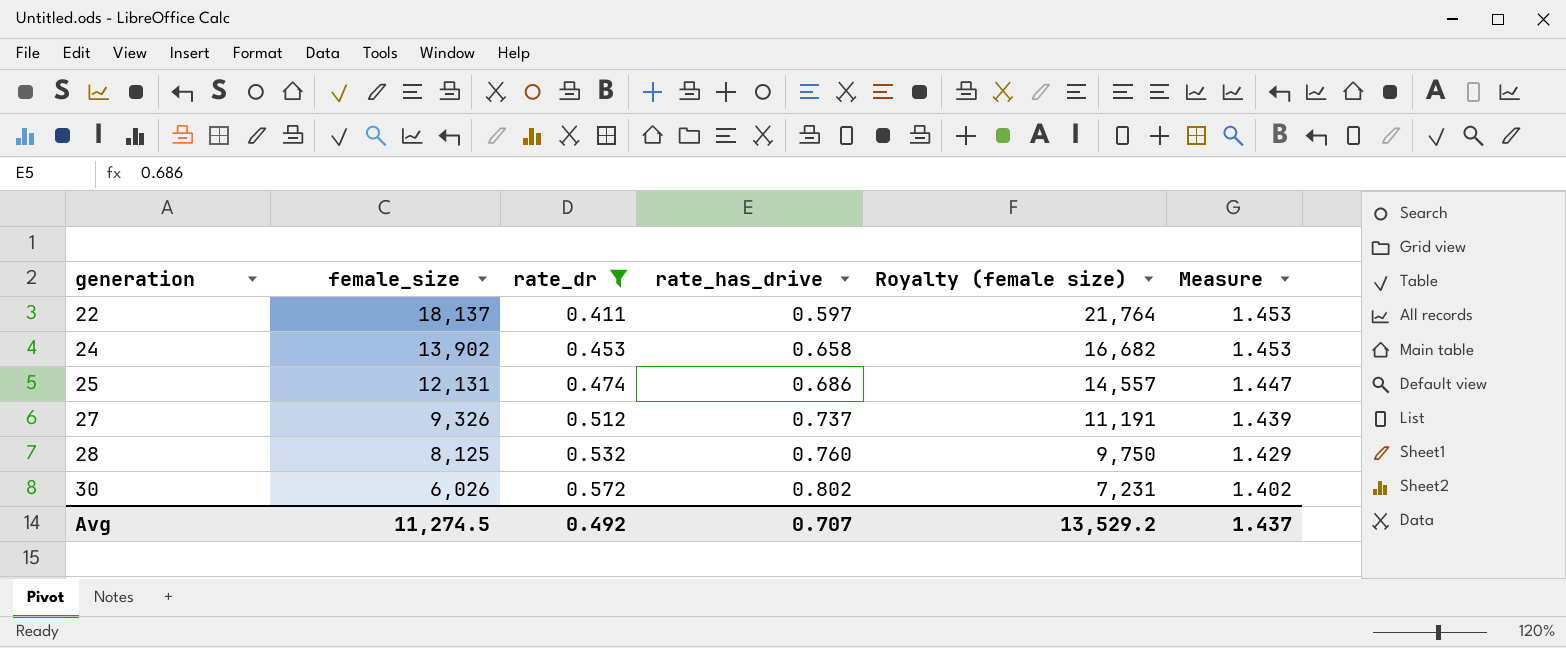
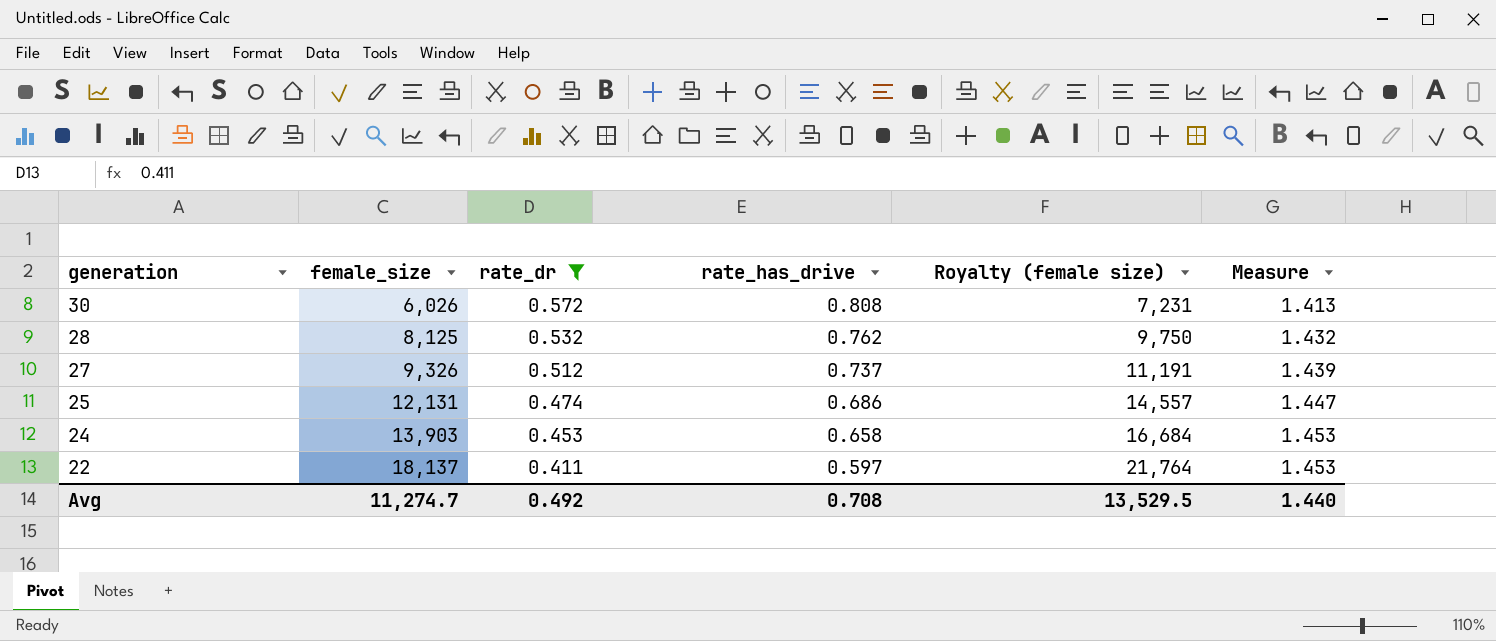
row order: generation ascending -> generation descending
30 | rate_has_drive: 0.802 -> 0.808
30 | Measure: 1.402 -> 1.413
28 | rate_has_drive: 0.760 -> 0.762
28 | Measure: 1.429 -> 1.432
24 | female_size: 13,902 -> 13,903
24 | Royalty (female size): 16,682 -> 16,684
Avg | female_size: 11,274.5 -> 11,274.7
Avg | rate_has_drive: 0.707 -> 0.708
Avg | Royalty (female size): 13,529.2 -> 13,529.5
Avg | Measure: 1.437 -> 1.440

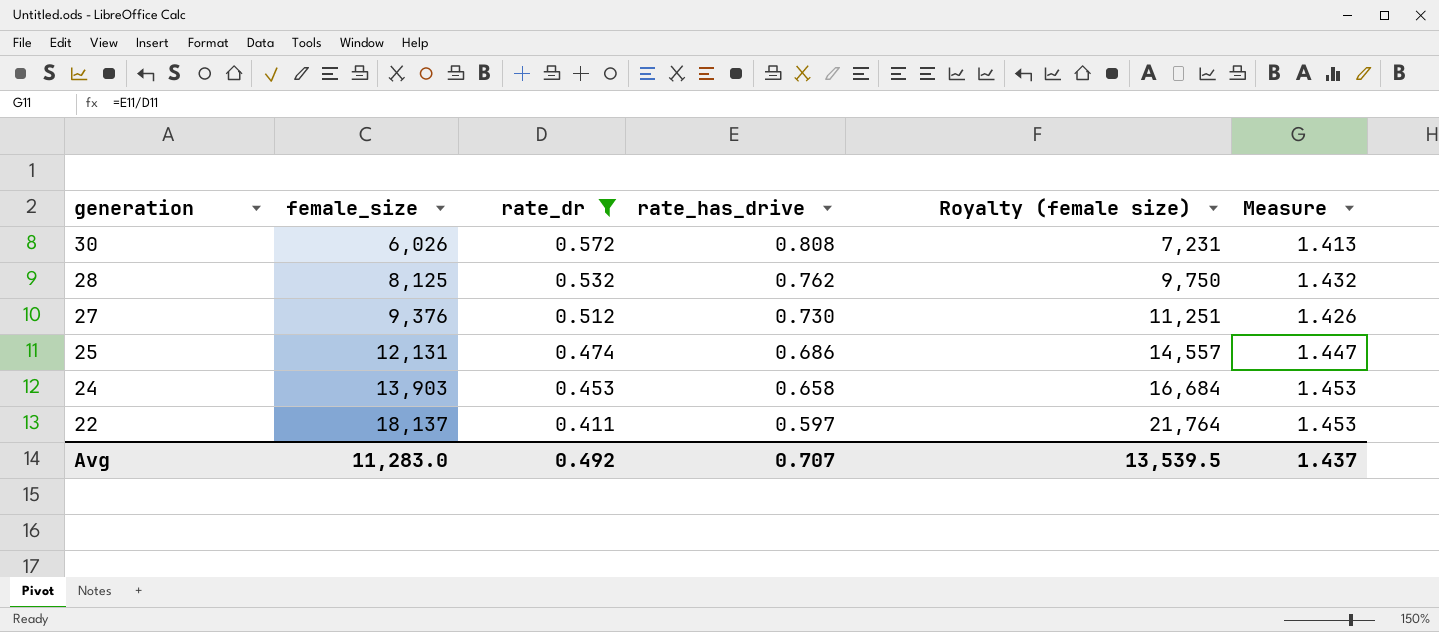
27 | female_size: 9,326 -> 9,376
27 | rate_has_drive: 0.737 -> 0.730
27 | Royalty (female size): 11,191 -> 11,251
27 | Measure: 1.439 -> 1.426
Avg | female_size: 11,274.7 -> 11,283.0
Avg | rate_has_drive: 0.708 -> 0.707
Avg | Royalty (female size): 13,529.5 -> 13,539.5
Avg | Measure: 1.440 -> 1.437

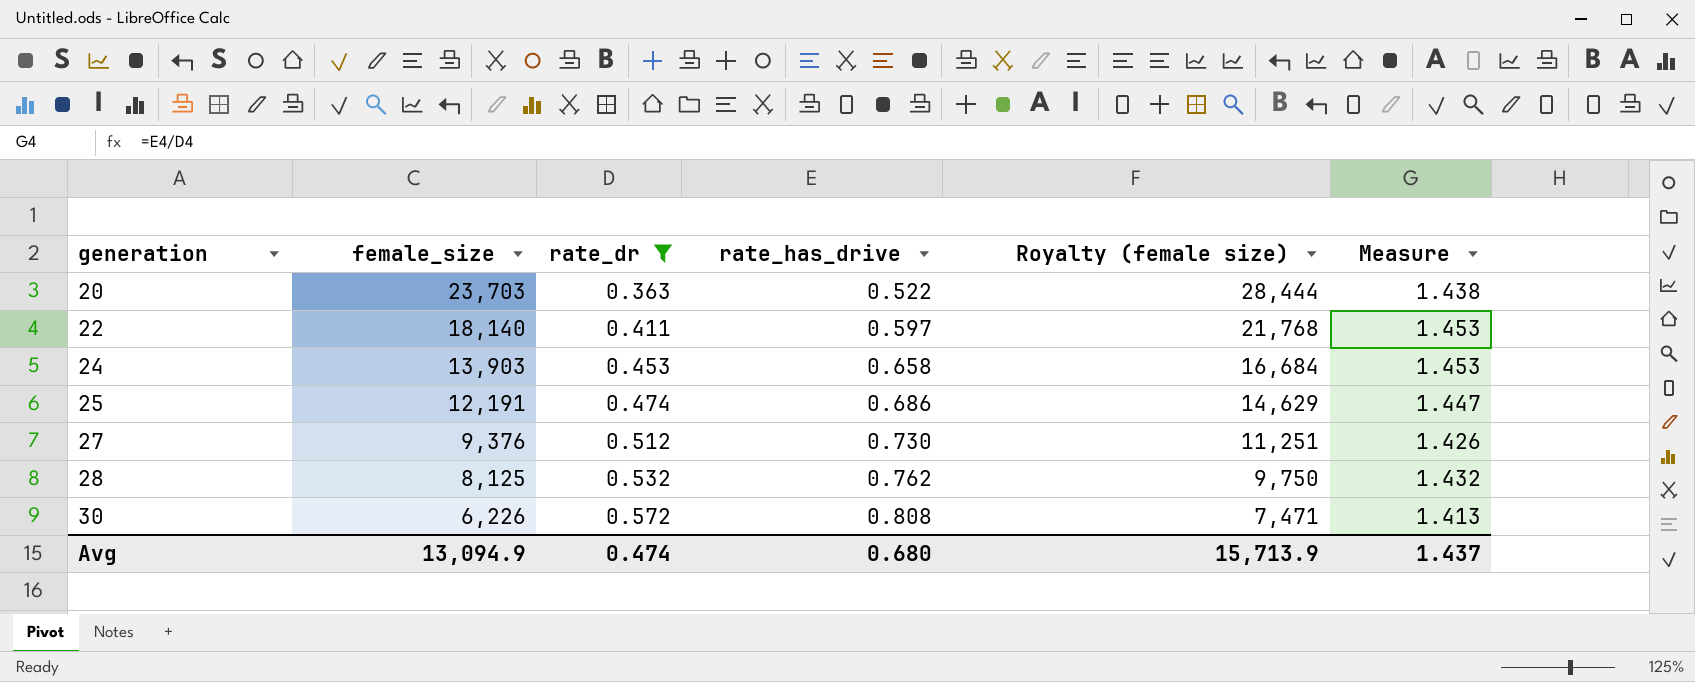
row order: generation descending -> generation ascending
row 20: none -> 23,703 | 0.363 | 0.522 | 28,444 | 1.438
22 | female_size: 18,137 -> 18,140
22 | Royalty (female size): 21,764 -> 21,768
25 | female_size: 12,131 -> 12,191
25 | Royalty (female size): 14,557 -> 14,629
30 | female_size: 6,026 -> 6,226
30 | Royalty (female size): 7,231 -> 7,471
Avg | female_size: 11,283.0 -> 13,094.9
Avg | rate_dr: 0.492 -> 0.474
Avg | rate_has_drive: 0.707 -> 0.680
Avg | Royalty (female size): 13,539.5 -> 15,713.9

